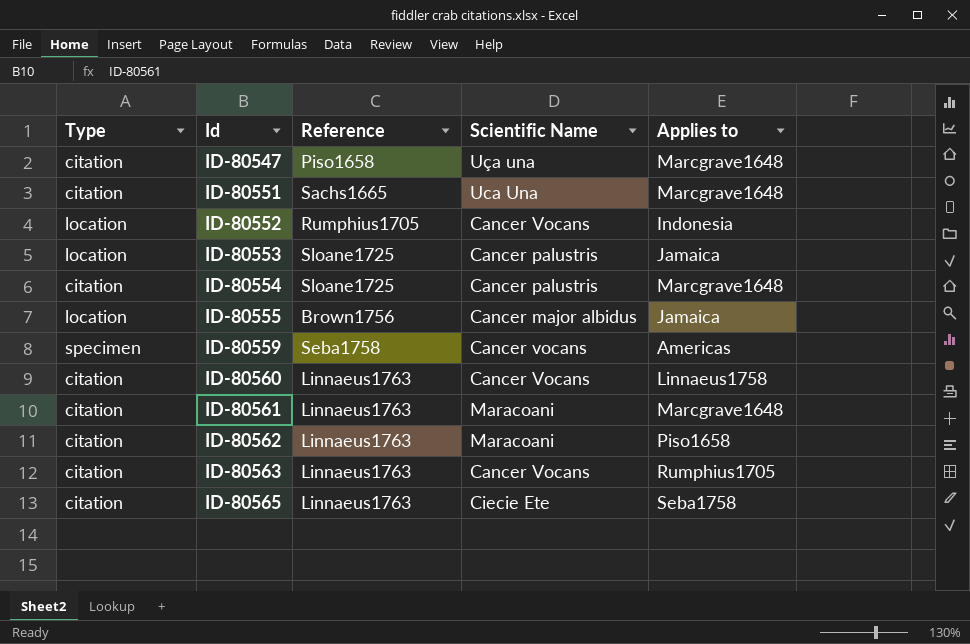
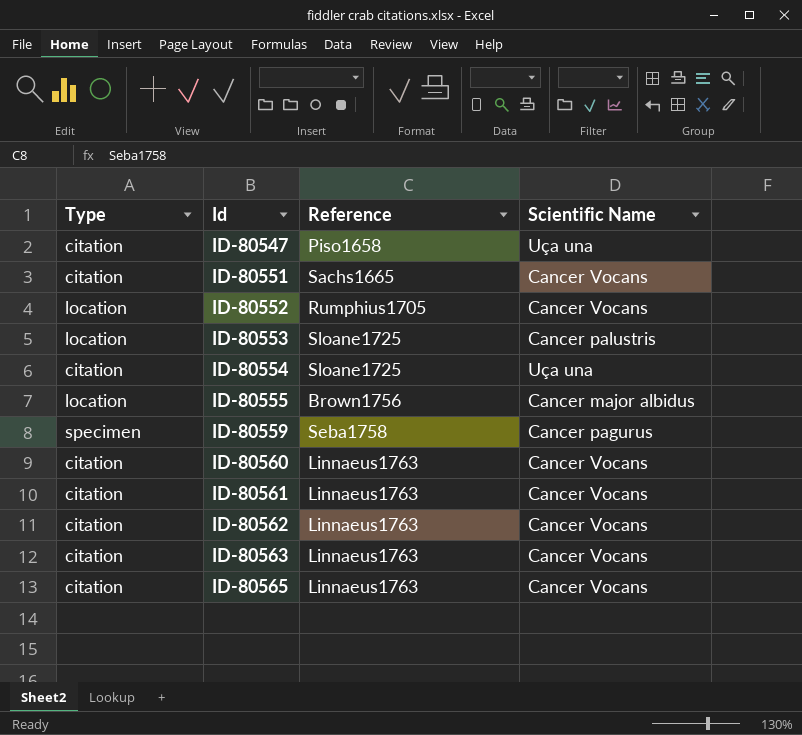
column Applies to | position: 5 -> none
ID-80551 | Scientific Name: Uca Una -> Cancer Vocans
ID-80554 | Scientific Name: Cancer palustris -> Uça una
ID-80559 | Scientific Name: Cancer vocans -> Cancer pagurus
ID-80561 | Scientific Name: Maracoani -> Cancer Vocans
ID-80562 | Scientific Name: Maracoani -> Cancer Vocans
ID-80565 | Scientific Name: Ciecie Ete -> Cancer Vocans

